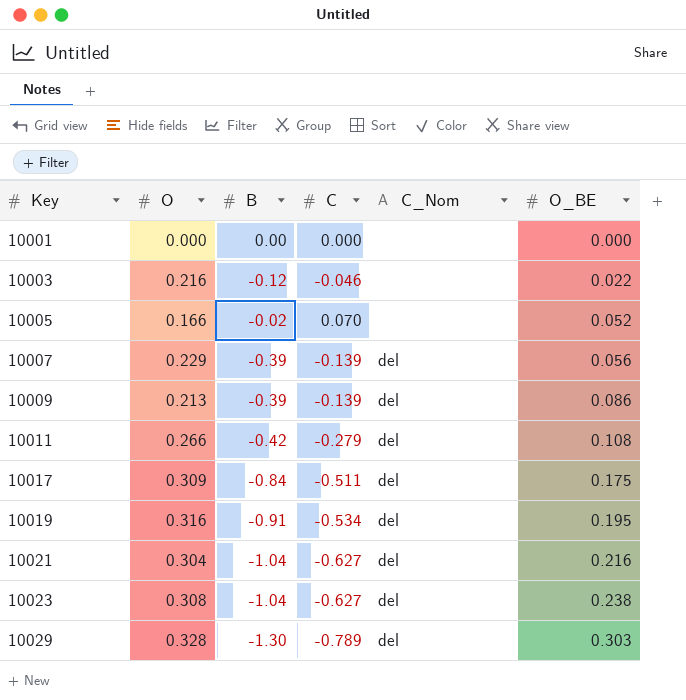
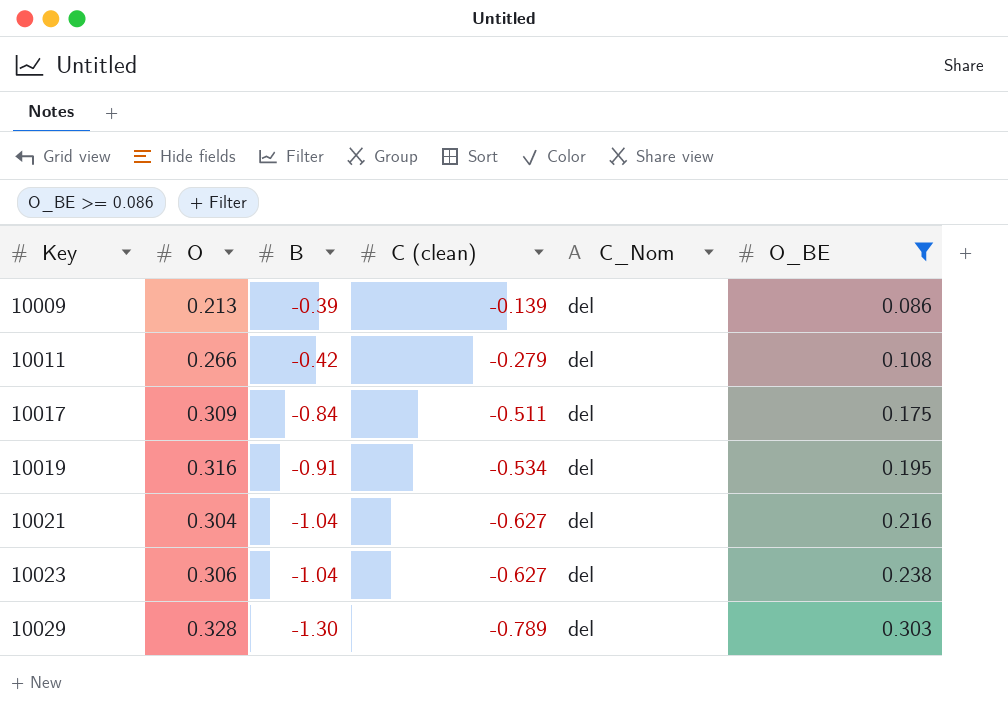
filter: none -> O_BE >= 0.086
column name: C -> C (clean)
10023 | O: 0.308 -> 0.306

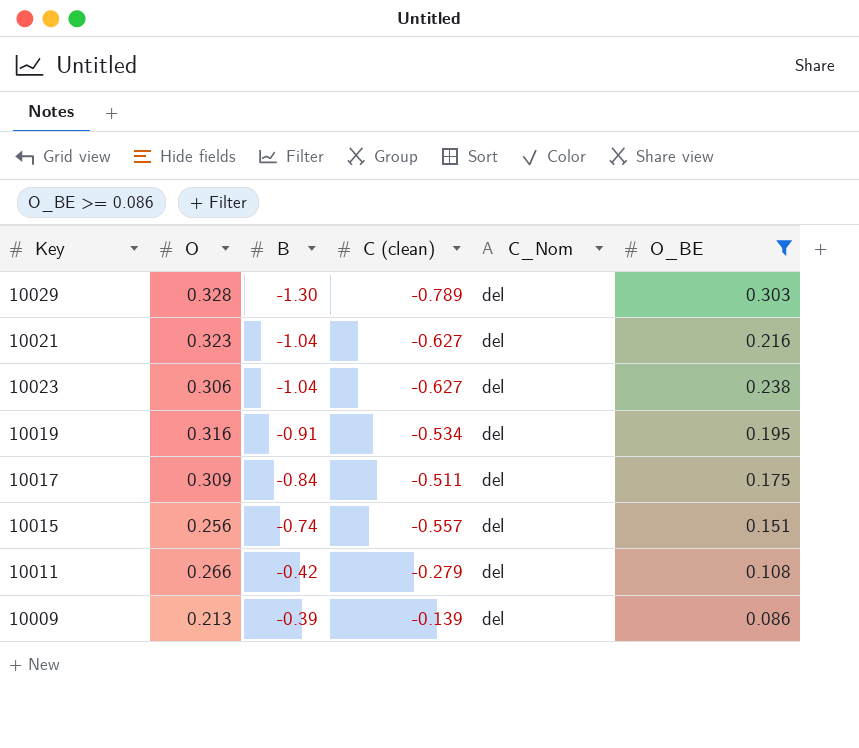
row order: Key ascending -> B ascending
10021 | O: 0.304 -> 0.323
row 10015: none -> 0.256 | -0.74 | -0.557 | del | 0.151

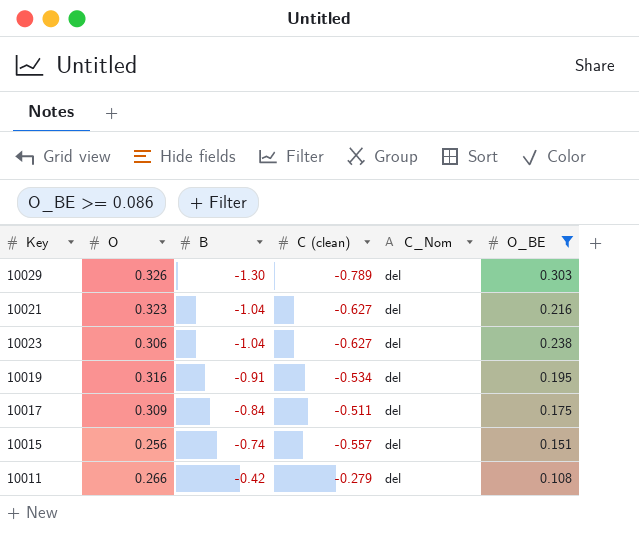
row 10009: 0.213 | -0.39 | -0.139 | del | 0.086 -> none
10029 | O: 0.328 -> 0.326

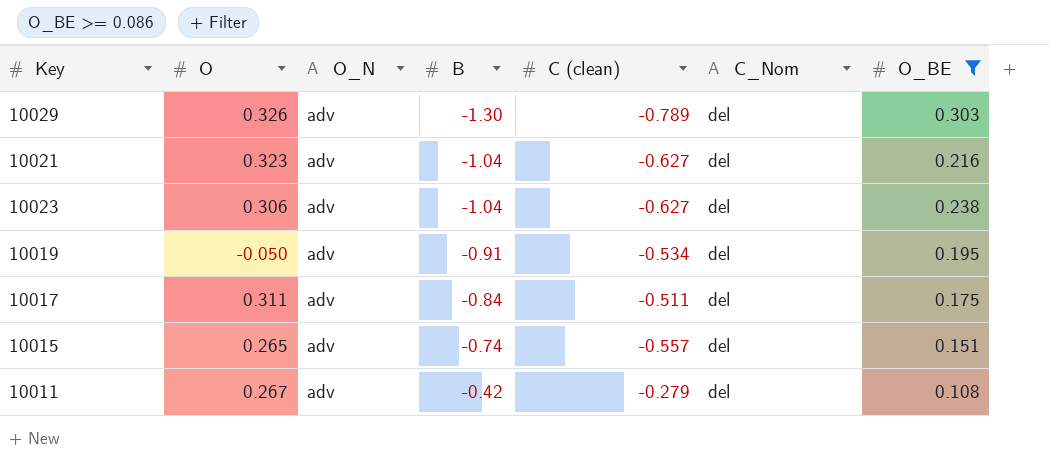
column O_N | position: none -> 3
10019 | O: 0.316 -> -0.050
10017 | O: 0.309 -> 0.311
10015 | O: 0.256 -> 0.265
10011 | O: 0.266 -> 0.267

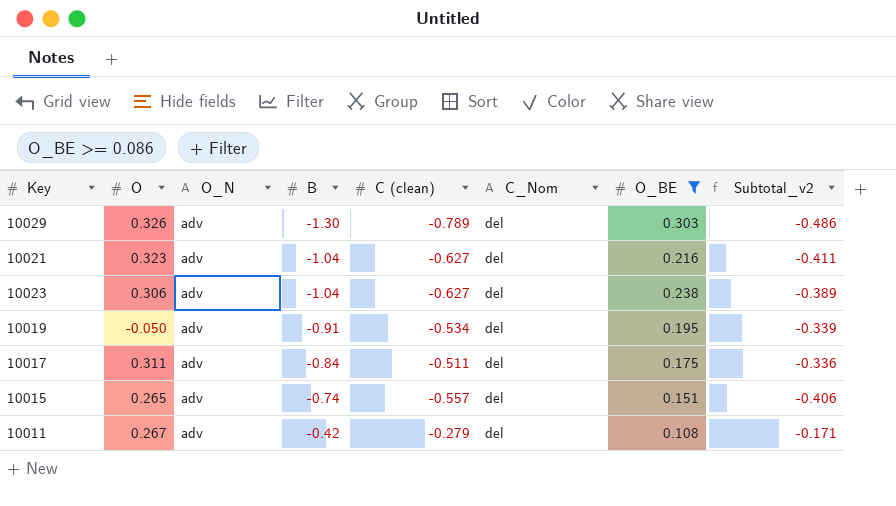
column Subtotal_v2 | formula: none -> [C (clean)] + [O_BE]

